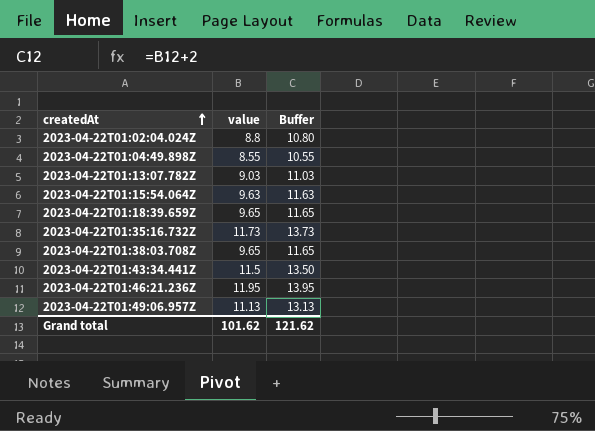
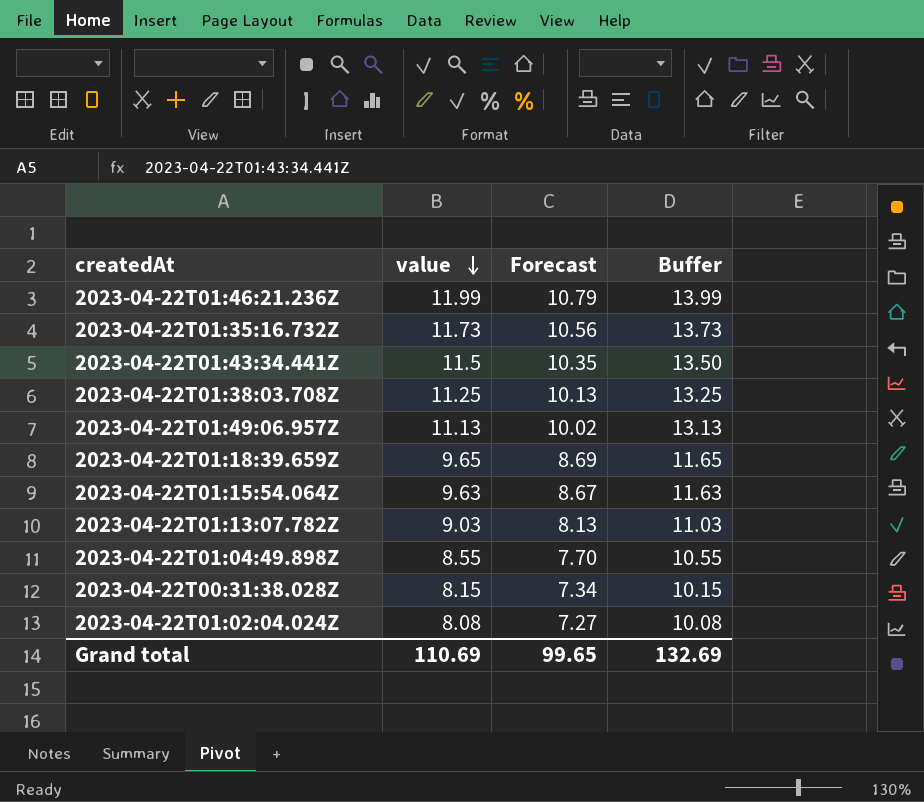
row order: createdAt ascending -> value descending
column Forecast | formula: none -> [value] * 0.9
2023-04-22T01:46:21.236Z | value: 11.95 -> 11.99
2023-04-22T01:46:21.236Z | Buffer: 13.95 -> 13.99
2023-04-22T01:38:03.708Z | value: 9.65 -> 11.25
2023-04-22T01:38:03.708Z | Buffer: 11.65 -> 13.25
row 2023-04-22T00:31:38.028Z: none -> 8.15 | 7.34 | 10.15
2023-04-22T01:02:04.024Z | value: 8.8 -> 8.08
2023-04-22T01:02:04.024Z | Buffer: 10.80 -> 10.08
Grand total | value: 101.62 -> 110.69
Grand total | Buffer: 121.62 -> 132.69

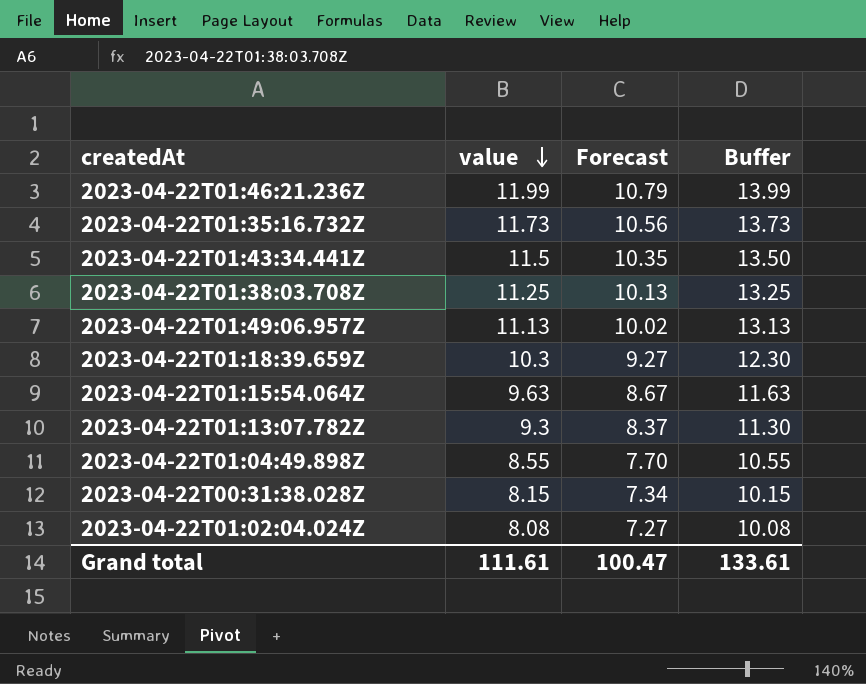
2023-04-22T01:18:39.659Z | value: 9.65 -> 10.3
2023-04-22T01:18:39.659Z | Forecast: 8.69 -> 9.27
2023-04-22T01:18:39.659Z | Buffer: 11.65 -> 12.30
2023-04-22T01:13:07.782Z | value: 9.03 -> 9.3
2023-04-22T01:13:07.782Z | Forecast: 8.13 -> 8.37
2023-04-22T01:13:07.782Z | Buffer: 11.03 -> 11.30
Grand total | value: 110.69 -> 111.61
Grand total | Forecast: 99.65 -> 100.47
Grand total | Buffer: 132.69 -> 133.61

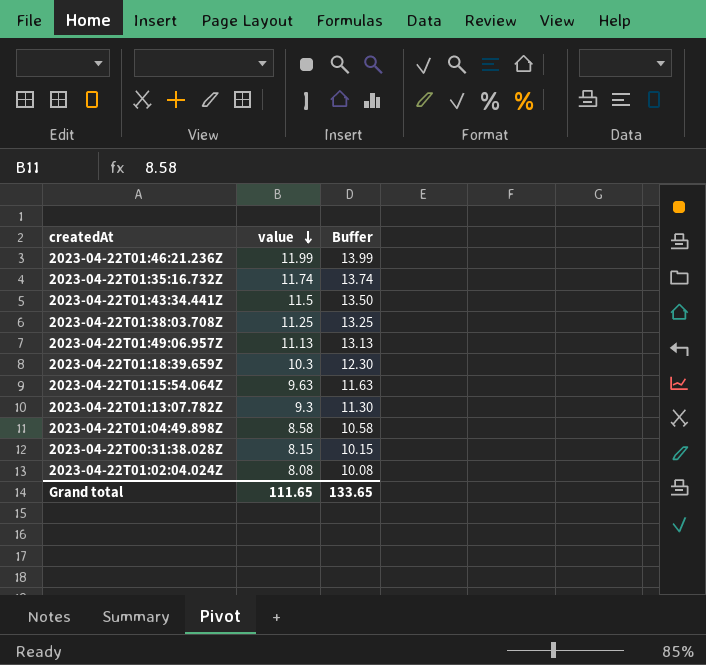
column Forecast | formula: [value] * 0.9 -> none
2023-04-22T01:35:16.732Z | value: 11.73 -> 11.74
2023-04-22T01:35:16.732Z | Buffer: 13.73 -> 13.74
2023-04-22T01:04:49.898Z | value: 8.55 -> 8.58
2023-04-22T01:04:49.898Z | Buffer: 10.55 -> 10.58
Grand total | value: 111.61 -> 111.65
Grand total | Buffer: 133.61 -> 133.65

